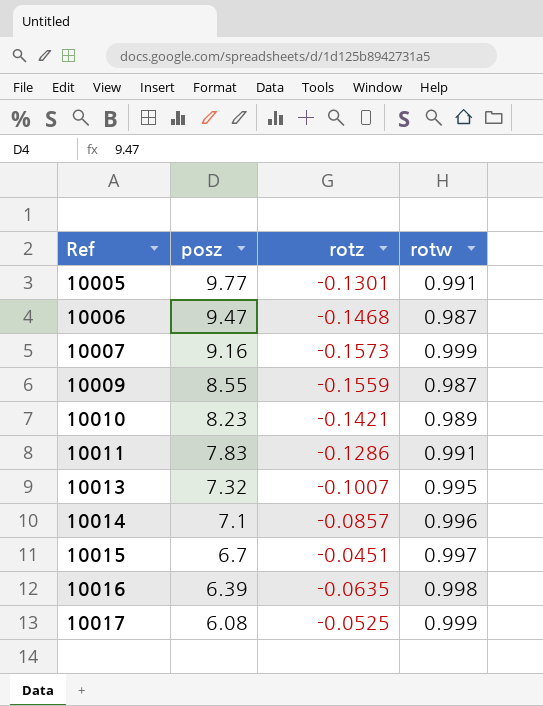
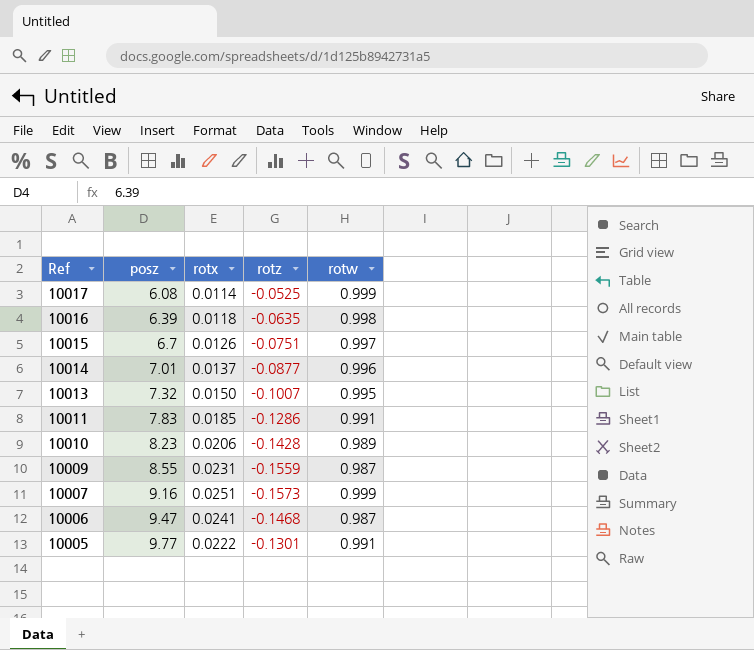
row order: Ref ascending -> Ref descending
column rotx | position: none -> 3
10015 | rotz: -0.0451 -> -0.0751
10014 | posz: 7.1 -> 7.01
10014 | rotz: -0.0857 -> -0.0877
10010 | rotz: -0.1421 -> -0.1428

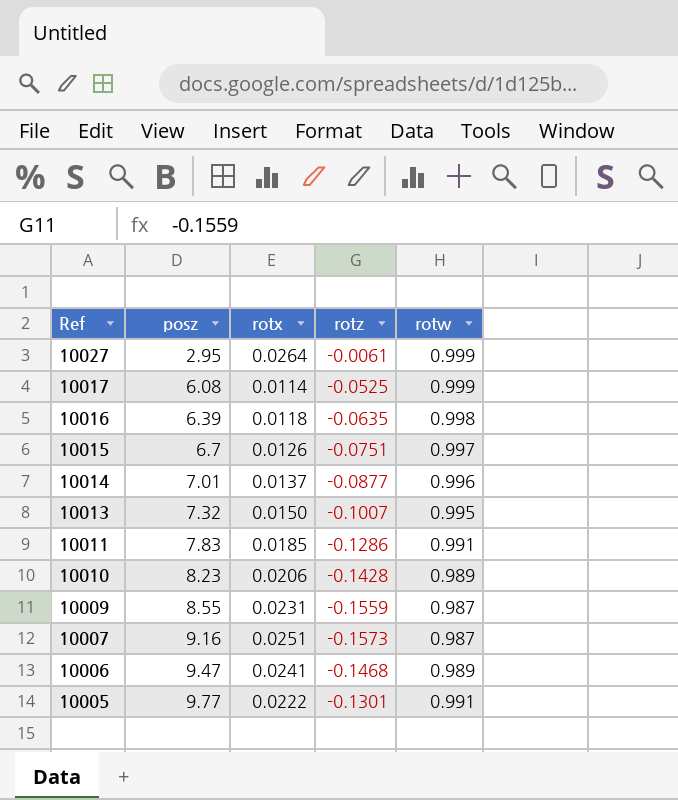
row 10027: none -> 2.95 | 0.0264 | -0.0061 | 0.999
10007 | rotw: 0.999 -> 0.987
10006 | rotw: 0.987 -> 0.989

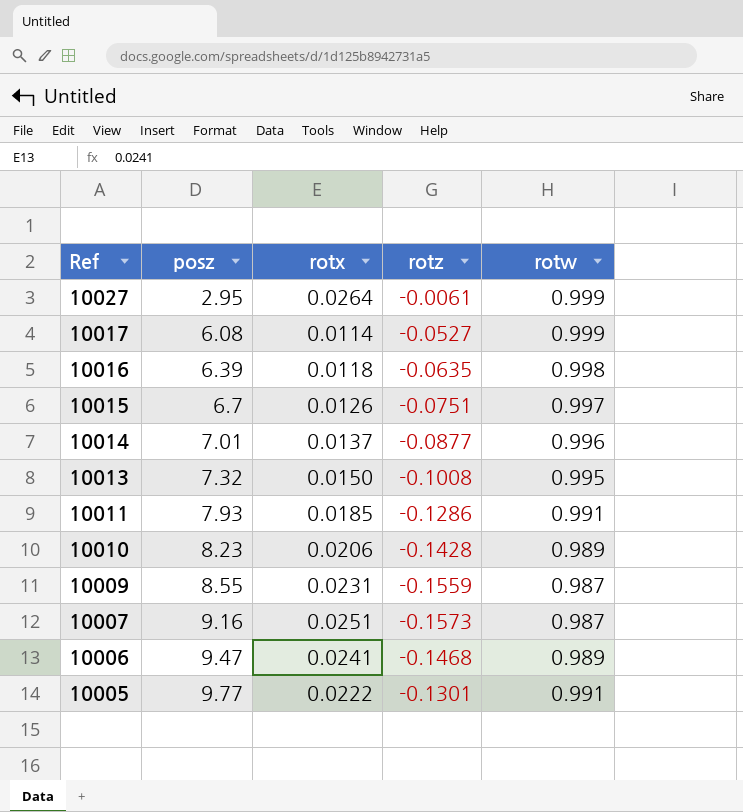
10017 | rotz: -0.0525 -> -0.0527
10013 | rotz: -0.1007 -> -0.1008
10011 | posz: 7.83 -> 7.93

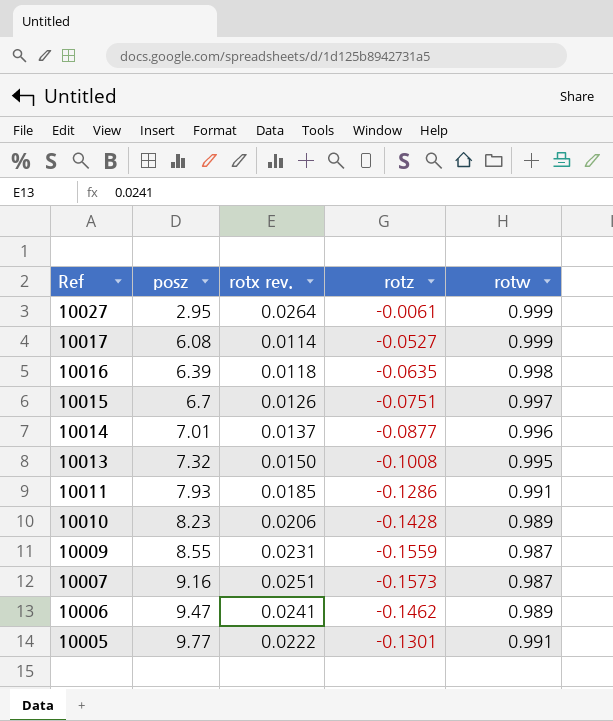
column name: rotx -> rotx rev.
10006 | rotz: -0.1468 -> -0.1462

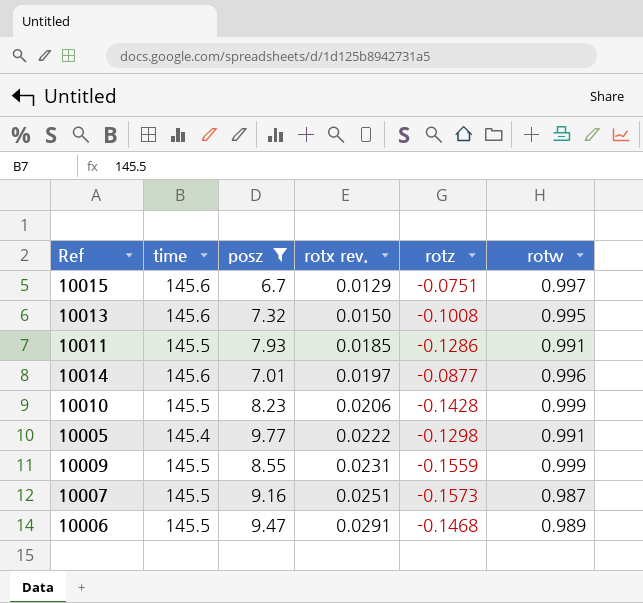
filter: none -> posz >= 6.7
row order: Ref descending -> rotx rev. ascending
column time | position: none -> 2
10015 | rotx rev.: 0.0126 -> 0.0129
10014 | rotx rev.: 0.0137 -> 0.0197
10010 | rotw: 0.989 -> 0.999
10005 | rotz: -0.1301 -> -0.1298
10009 | rotw: 0.987 -> 0.999
10006 | rotx rev.: 0.0241 -> 0.0291
10006 | rotz: -0.1462 -> -0.1468

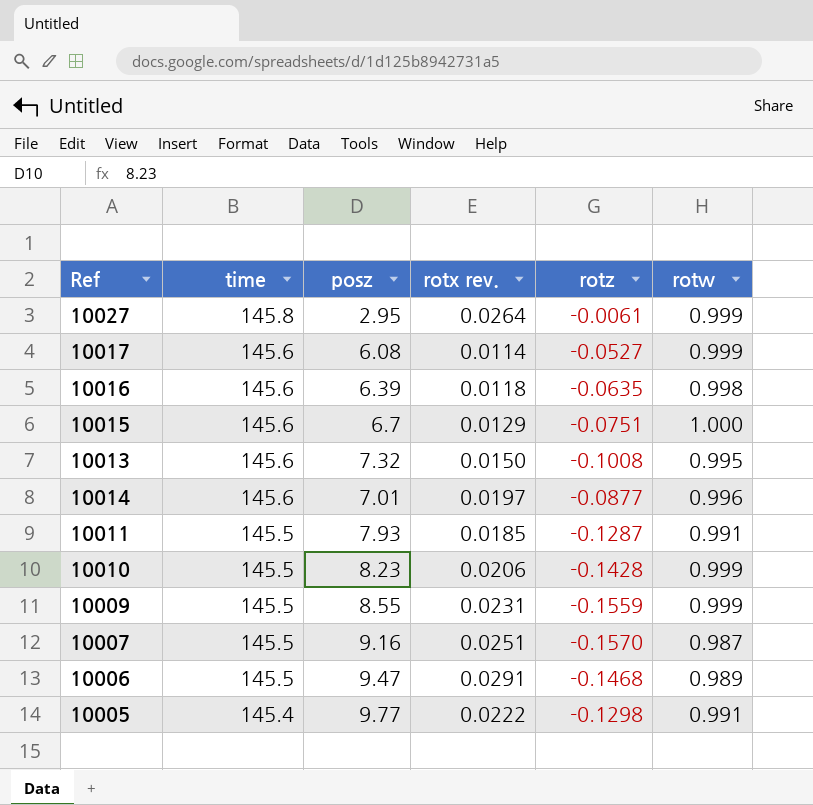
filter: posz >= 6.7 -> none
row order: rotx rev. ascending -> time descending
10015 | rotw: 0.997 -> 1.000
10011 | rotz: -0.1286 -> -0.1287
10007 | rotz: -0.1573 -> -0.1570

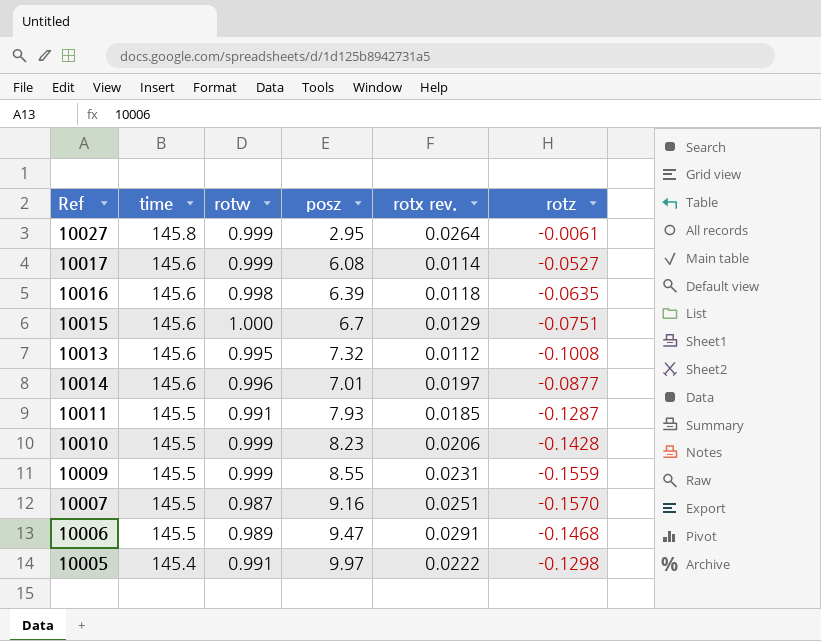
column rotw | position: 6 -> 3
10013 | rotx rev.: 0.0150 -> 0.0112
10005 | posz: 9.77 -> 9.97

